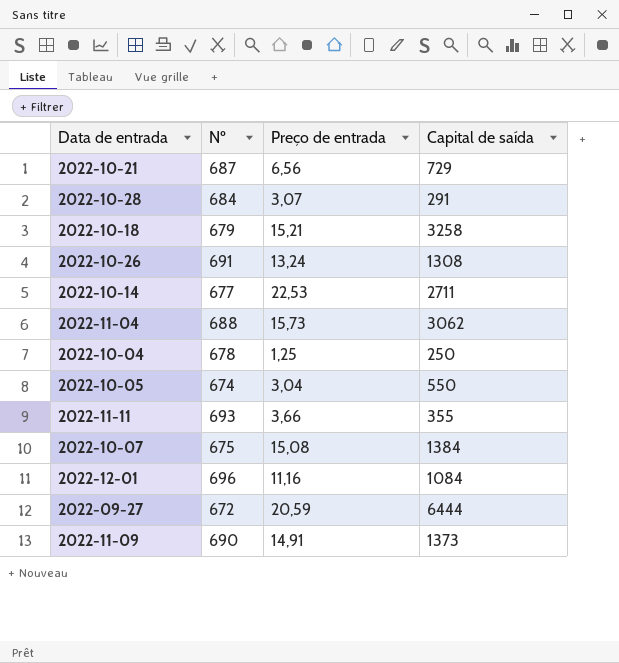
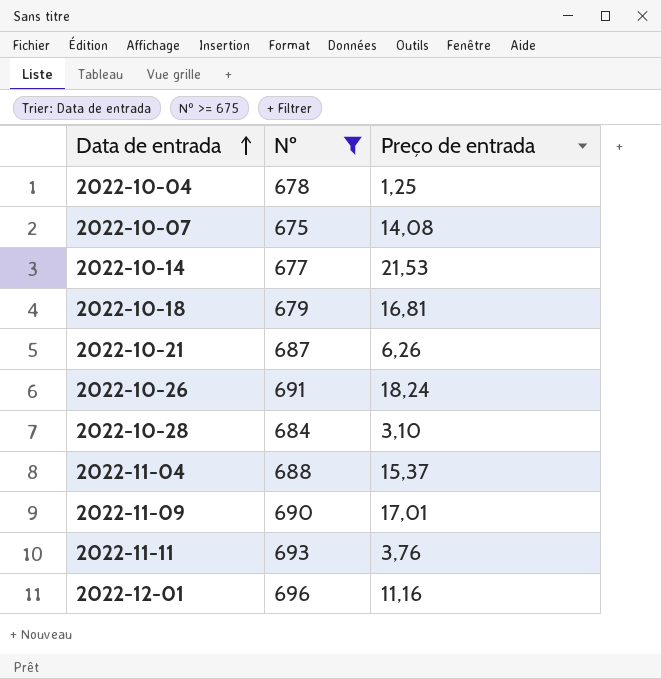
filter: none -> Nº >= 675
row order: none -> Data de entrada ascending
column Capital de saída | position: 4 -> none
2022-10-07 | Preço de entrada: 15,08 -> 14,08
2022-10-14 | Preço de entrada: 22,53 -> 21,53
2022-10-18 | Preço de entrada: 15,21 -> 16,81
2022-10-21 | Preço de entrada: 6,56 -> 6,26
2022-10-26 | Preço de entrada: 13,24 -> 18,24
2022-10-28 | Preço de entrada: 3,07 -> 3,10
2022-11-04 | Preço de entrada: 15,73 -> 15,37
2022-11-09 | Preço de entrada: 14,91 -> 17,01
2022-11-11 | Preço de entrada: 3,66 -> 3,76

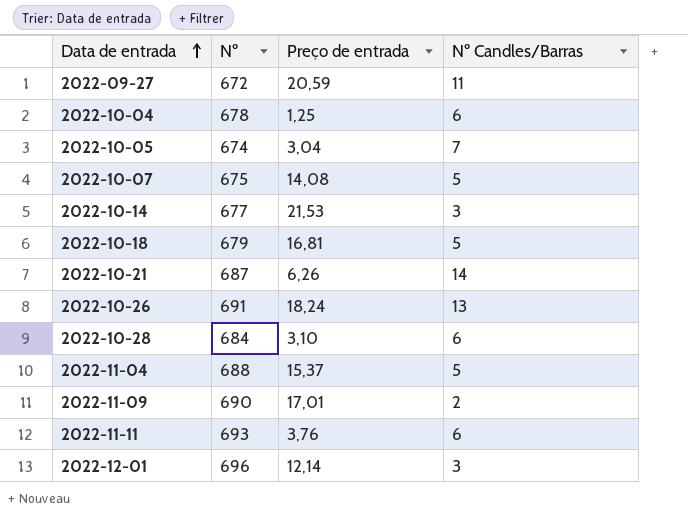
filter: Nº >= 675 -> none
column Nº Candles/Barras | position: none -> 4
2022-12-01 | Preço de entrada: 11,16 -> 12,14

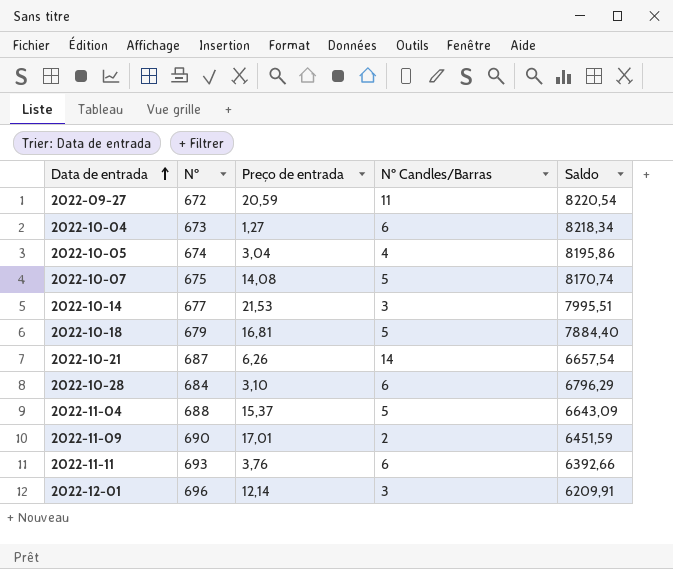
column Saldo | position: none -> 5
row 2022-10-26: 691 | 18,24 | 13 -> none
2022-10-04 | Nº: 678 -> 673
2022-10-04 | Preço de entrada: 1,25 -> 1,27
2022-10-05 | Nº Candles/Barras: 7 -> 4

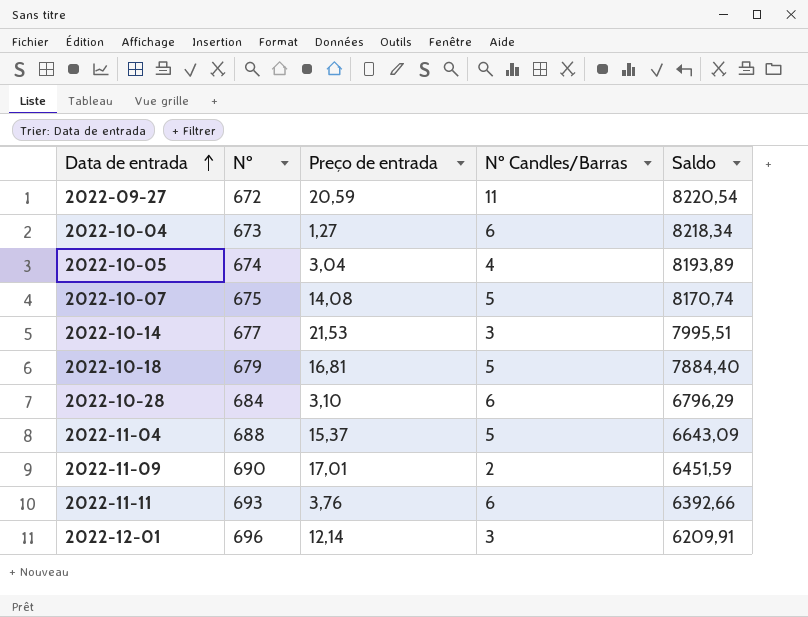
row 2022-10-21: 687 | 6,26 | 14 | 6657,54 -> none
2022-10-05 | Saldo: 8195,86 -> 8193,89

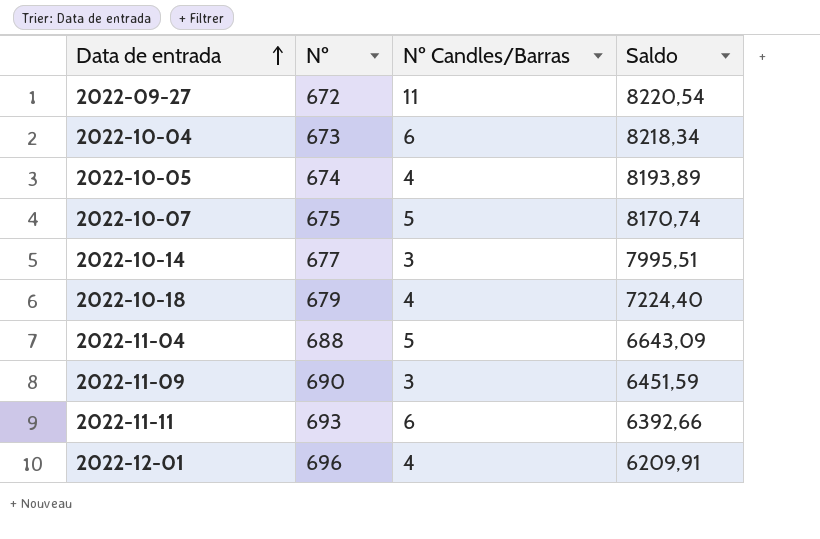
column Preço de entrada | position: 3 -> none
row 2022-10-28: 684 | 3,10 | 6 | 6796,29 -> none
2022-10-18 | Nº Candles/Barras: 5 -> 4
2022-10-18 | Saldo: 7884,40 -> 7224,40
2022-11-09 | Nº Candles/Barras: 2 -> 3
2022-12-01 | Nº Candles/Barras: 3 -> 4

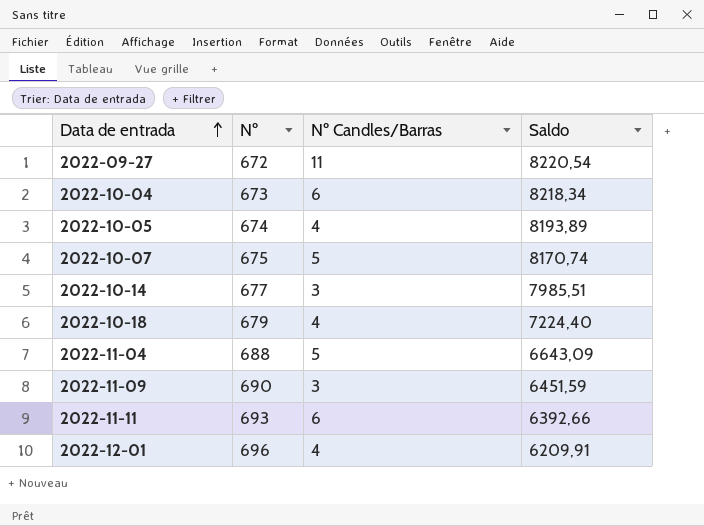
2022-10-14 | Saldo: 7995,51 -> 7985,51

